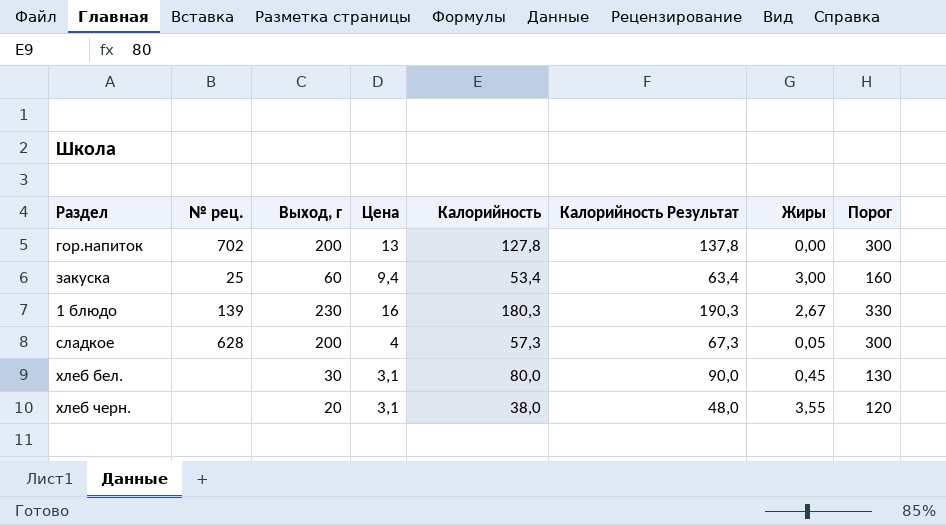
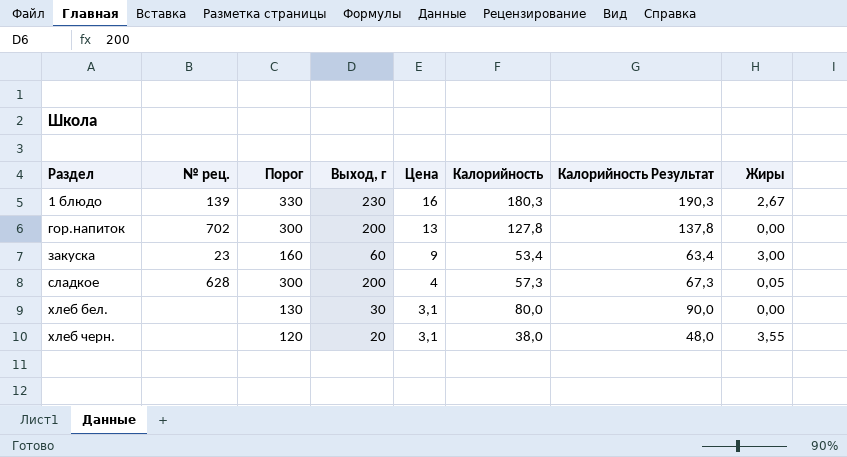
row order: none -> Раздел ascending
column Порог | position: 8 -> 3
закуска | № рец.: 25 -> 23
закуска | Цена: 9,4 -> 9
хлеб бел. | Жиры: 0,45 -> 0,00

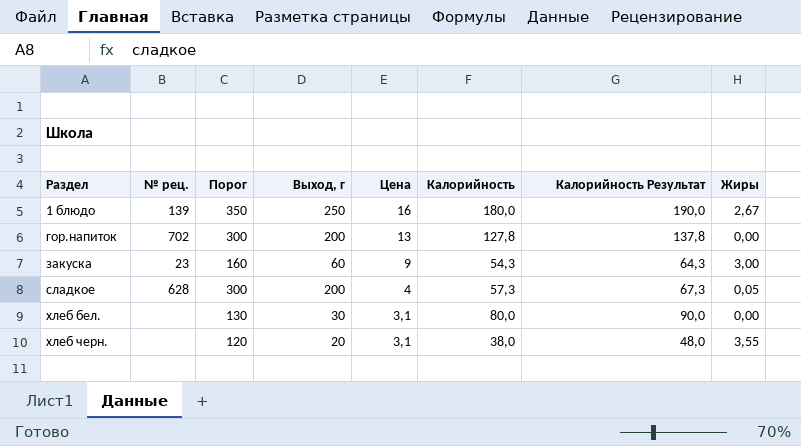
1 блюдо | Порог: 330 -> 350
1 блюдо | Выход, г: 230 -> 250
1 блюдо | Калорийность: 180,3 -> 180,0
1 блюдо | Калорийность Результат: 190,3 -> 190,0
закуска | Калорийность: 53,4 -> 54,3
закуска | Калорийность Результат: 63,4 -> 64,3

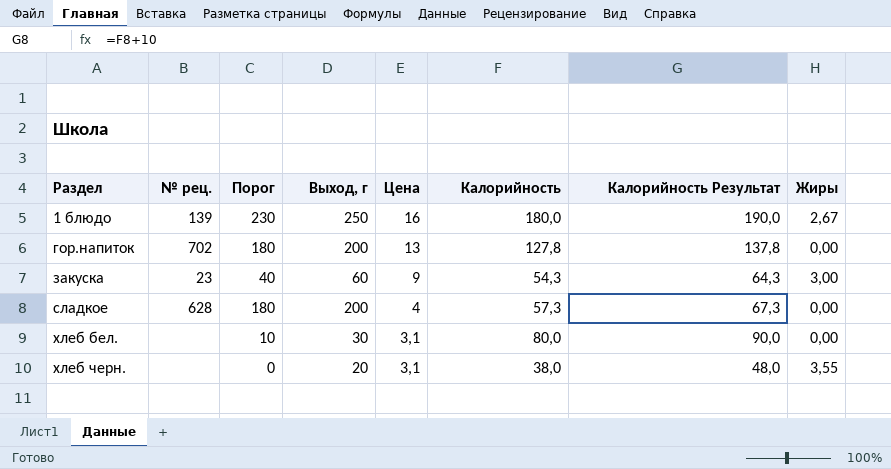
column Порог | formula: [Выход, г] + 100 -> [Выход, г] - 20
сладкое | Жиры: 0,05 -> 0,00

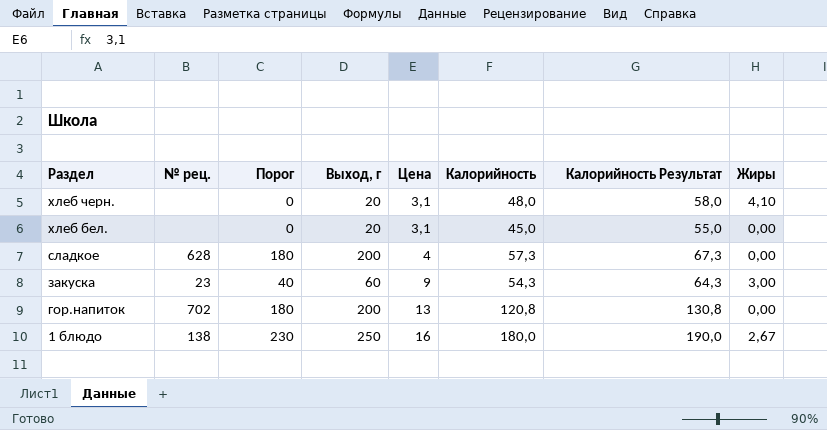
row order: Раздел ascending -> Раздел descending
хлеб черн. | Калорийность: 38,0 -> 48,0
хлеб черн. | Калорийность Результат: 48,0 -> 58,0
хлеб черн. | Жиры: 3,55 -> 4,10
хлеб бел. | Порог: 10 -> 0
хлеб бел. | Выход, г: 30 -> 20
хлеб бел. | Калорийность: 80,0 -> 45,0
хлеб бел. | Калорийность Результат: 90,0 -> 55,0
гор.напиток | Калорийность: 127,8 -> 120,8
гор.напиток | Калорийность Результат: 137,8 -> 130,8
1 блюдо | № рец.: 139 -> 138

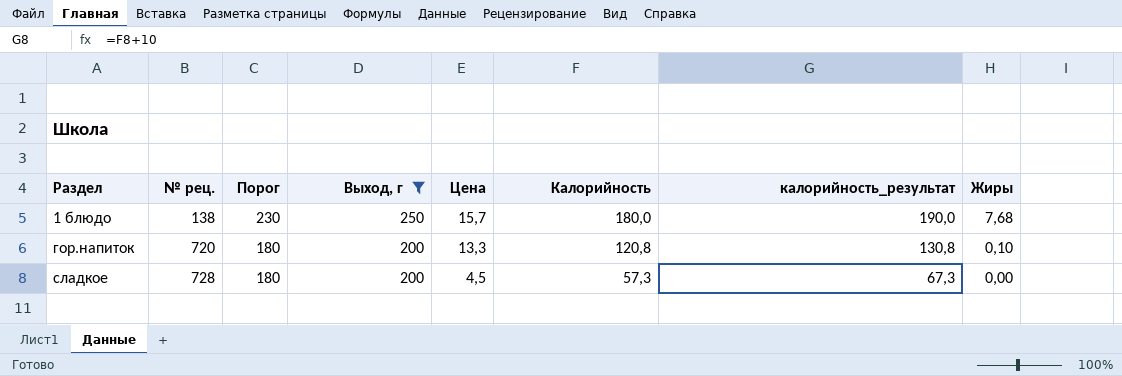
filter: none -> Выход, г >= 200
row order: Раздел descending -> Раздел ascending
column name: Калорийность Результат -> калорийность_результат
1 блюдо | Цена: 16 -> 15,7
1 блюдо | Жиры: 2,67 -> 7,68
гор.напиток | № рец.: 702 -> 720
гор.напиток | Цена: 13 -> 13,3
гор.напиток | Жиры: 0,00 -> 0,10
сладкое | № рец.: 628 -> 728
сладкое | Цена: 4 -> 4,5

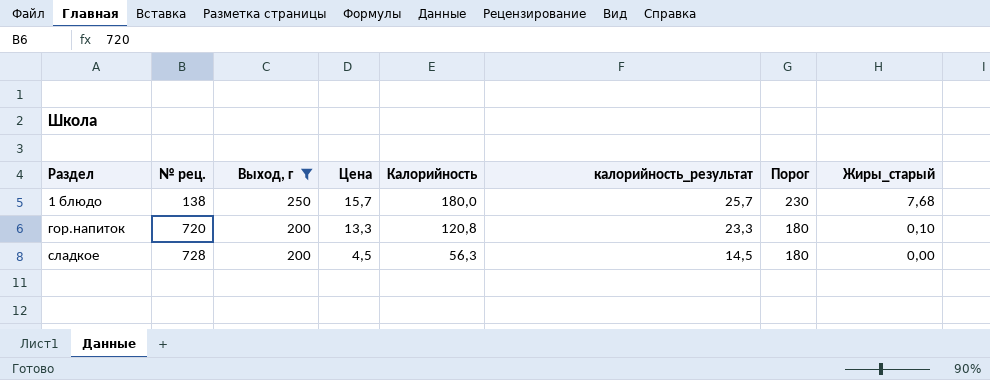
column калорийность_результат | formula: [Калорийность] + 10 -> [Цена] + 10
column Порог | position: 3 -> 7
column name: Жиры -> Жиры_старый
сладкое | Калорийность: 57,3 -> 56,3

